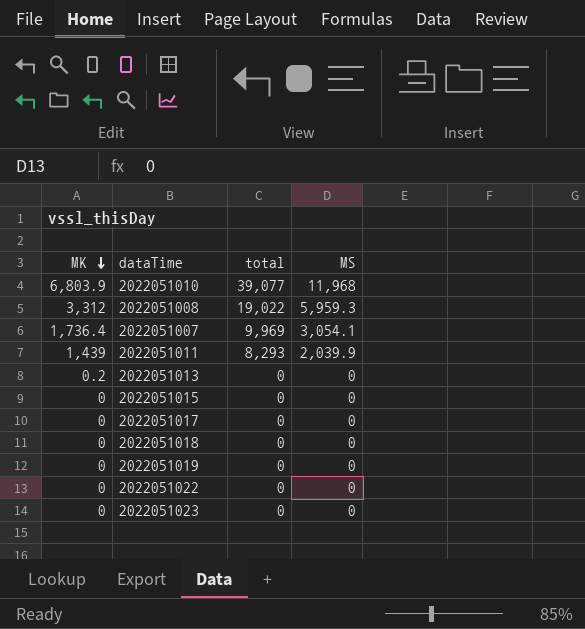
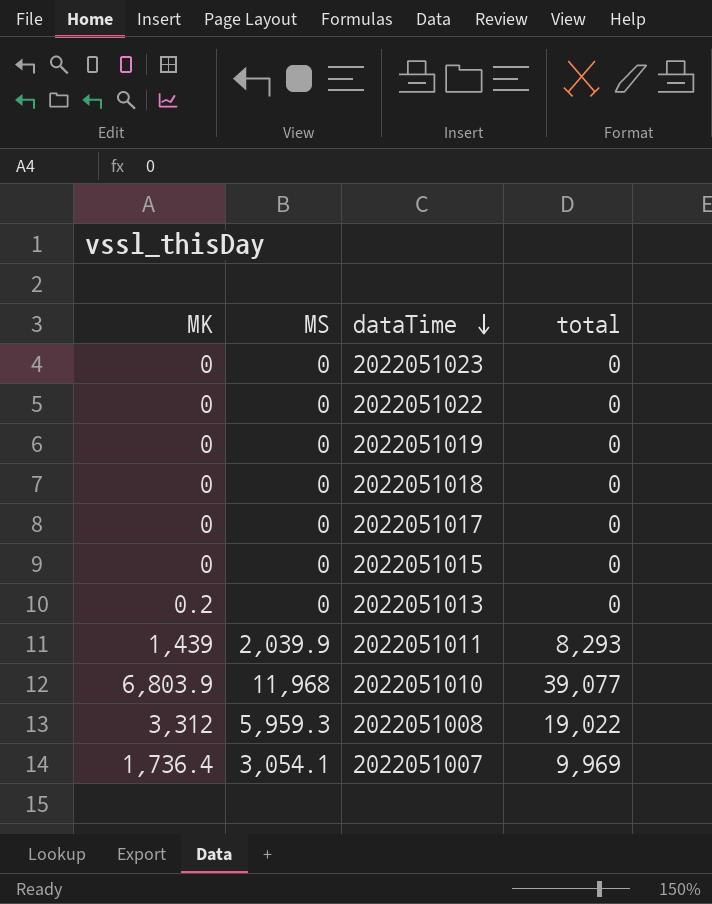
row order: MK descending -> dataTime descending
column MS | position: 4 -> 2

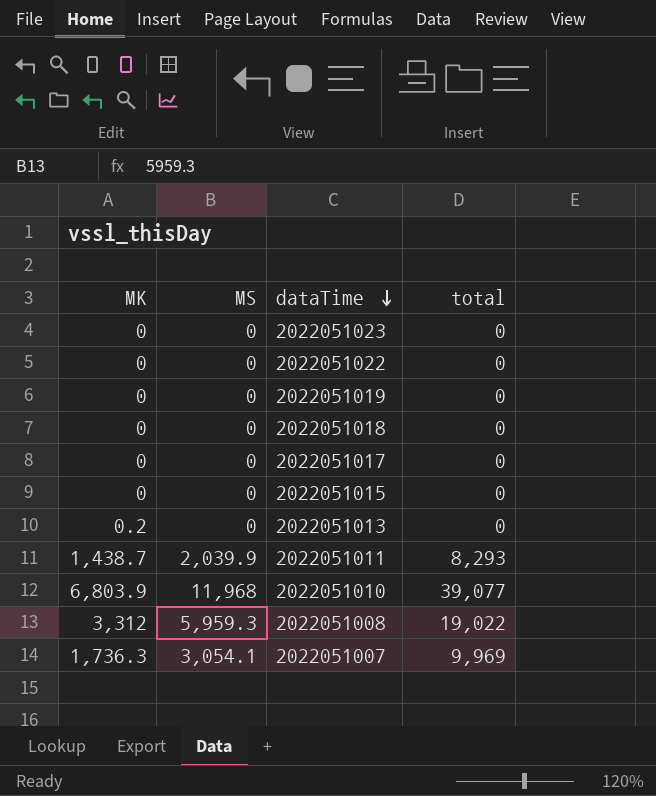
2022051011 | MK: 1,439 -> 1,438.7
2022051007 | MK: 1,736.4 -> 1,736.3

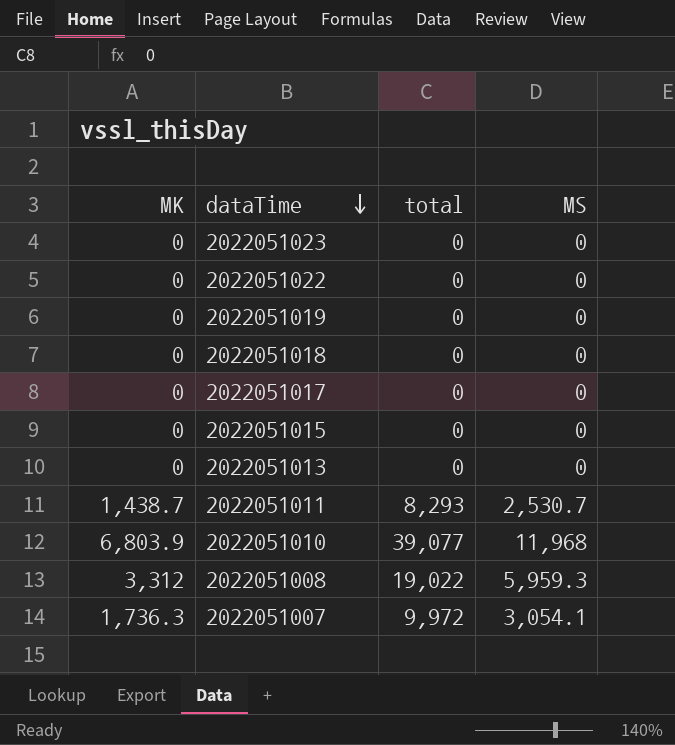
column MS | position: 2 -> 4
2022051013 | MK: 0.2 -> 0
2022051011 | MS: 2,039.9 -> 2,530.7
2022051007 | total: 9,969 -> 9,972

